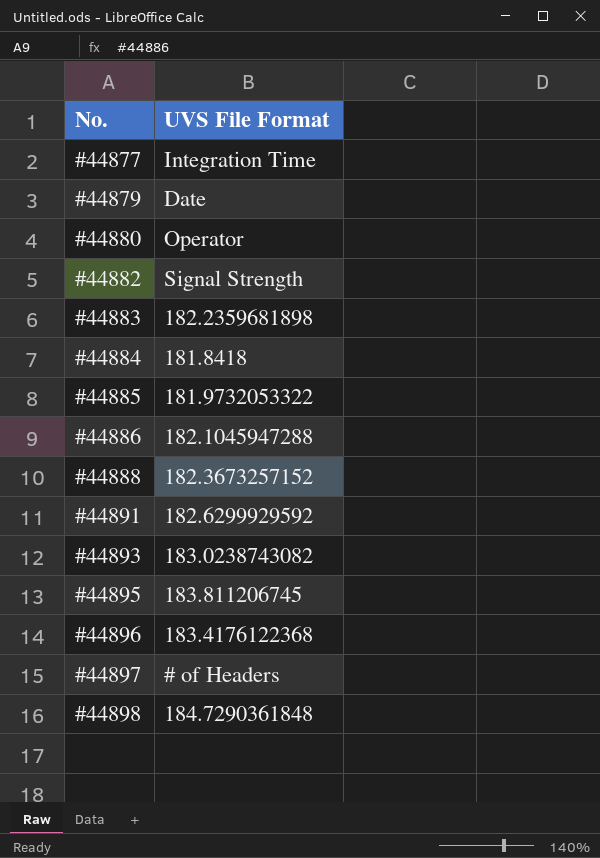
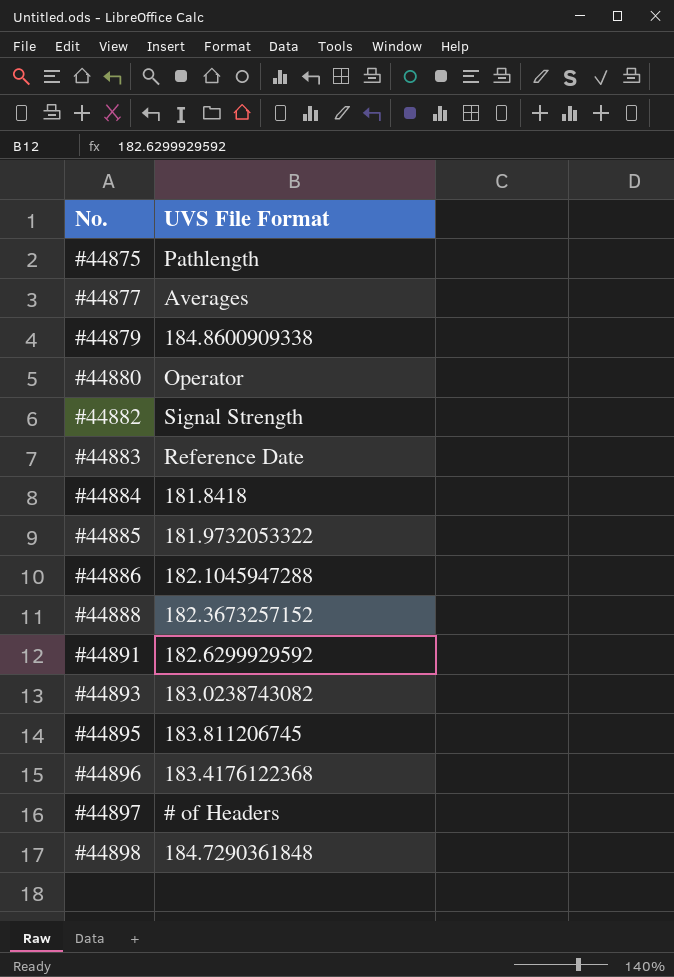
row #44875: none -> Pathlength
#44877 | UVS File Format: Integration Time -> Averages
#44879 | UVS File Format: Date -> 184.8600909338
#44883 | UVS File Format: 182.2359681898 -> Reference Date

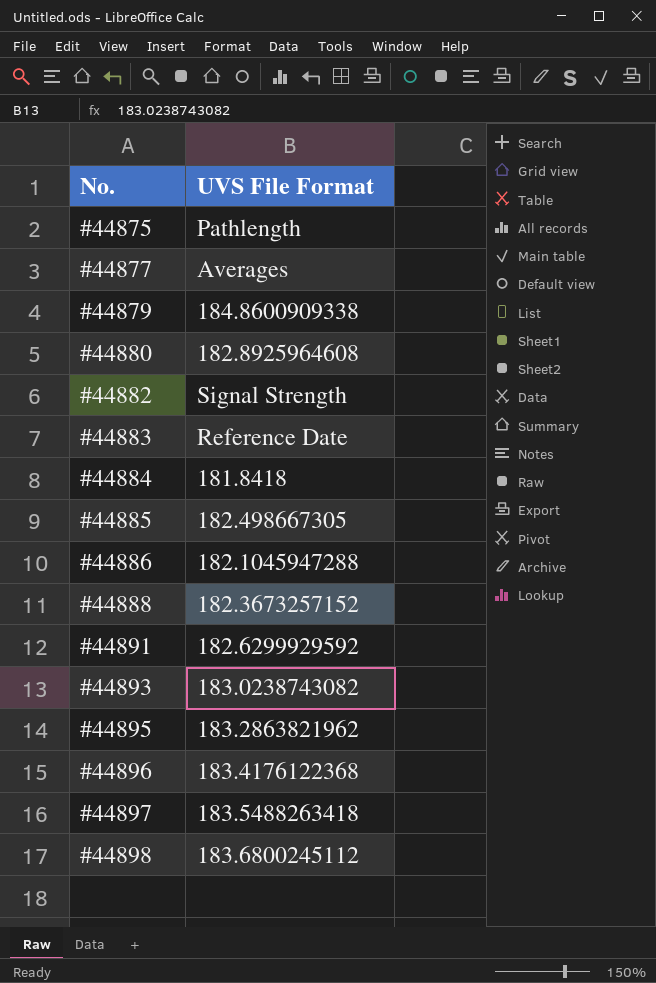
#44880 | UVS File Format: Operator -> 182.8925964608
#44885 | UVS File Format: 181.9732053322 -> 182.498667305
#44895 | UVS File Format: 183.811206745 -> 183.2863821962
#44897 | UVS File Format: # of Headers -> 183.5488263418
#44898 | UVS File Format: 184.7290361848 -> 183.6800245112

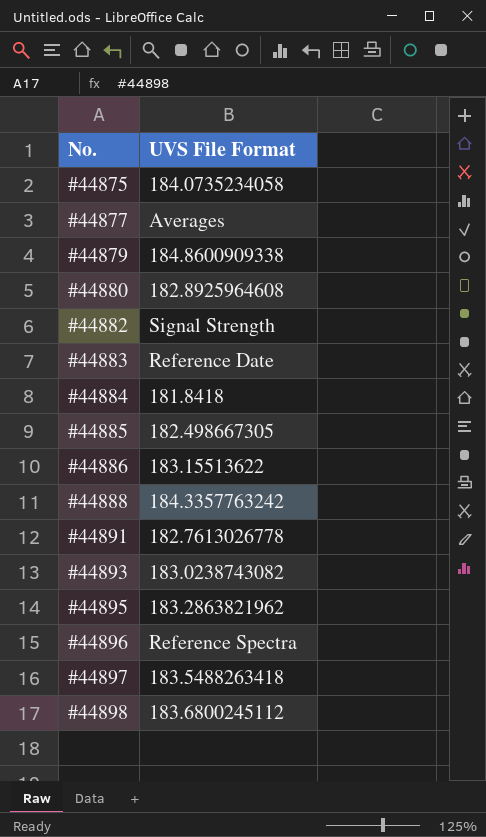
#44875 | UVS File Format: Pathlength -> 184.0735234058
#44886 | UVS File Format: 182.1045947288 -> 183.15513622
#44888 | UVS File Format: 182.3673257152 -> 184.3357763242
#44891 | UVS File Format: 182.6299929592 -> 182.7613026778
#44896 | UVS File Format: 183.4176122368 -> Reference Spectra

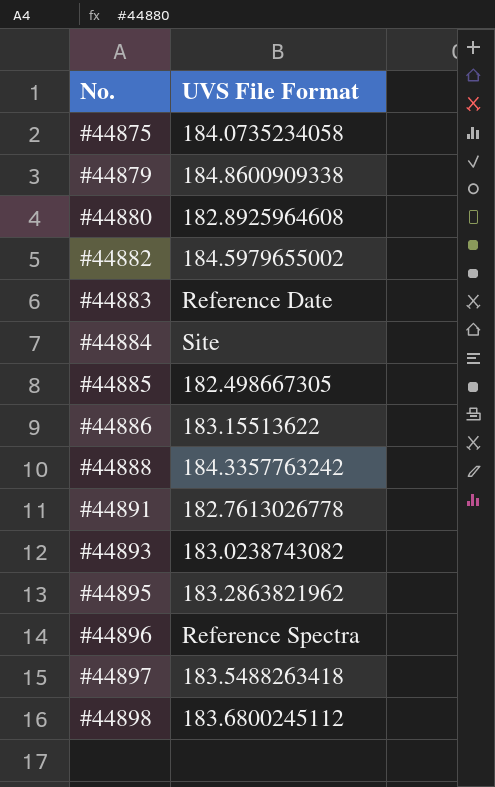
row #44877: Averages -> none
#44882 | UVS File Format: Signal Strength -> 184.5979655002
#44884 | UVS File Format: 181.8418 -> Site

